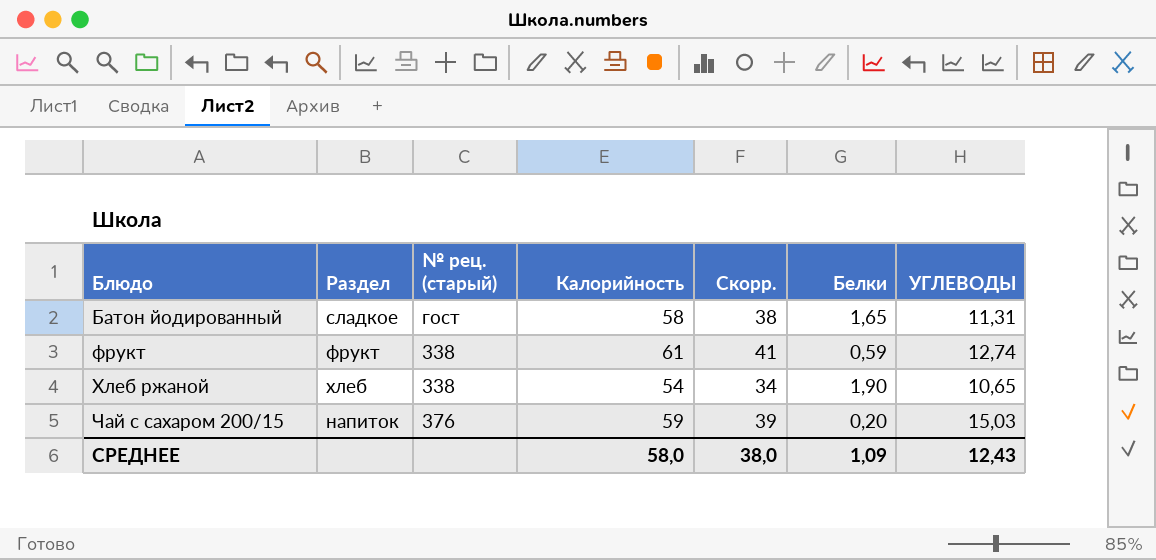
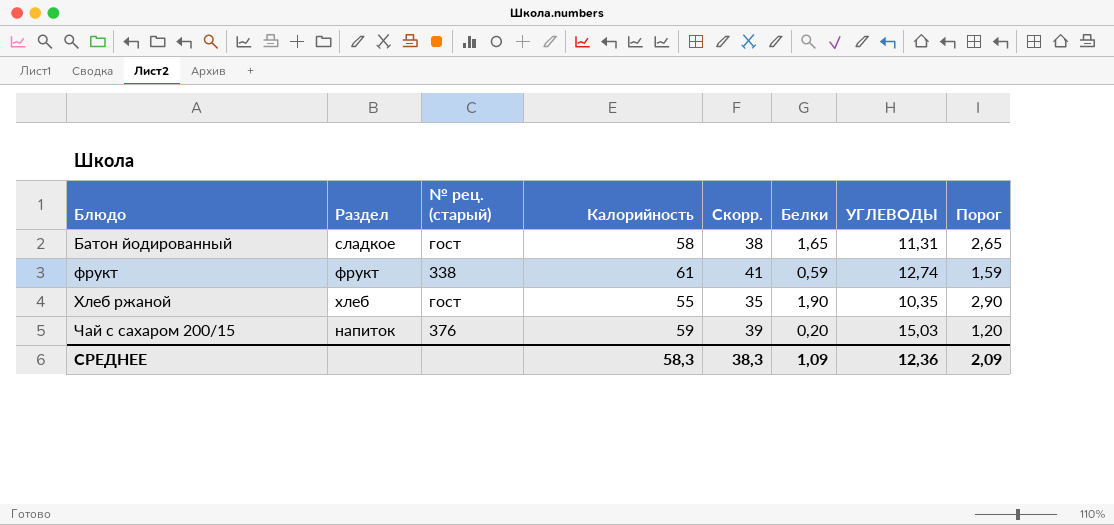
column Порог | formula: none -> [Белки] + 1
Хлеб ржаной | № рец. (старый): 338 -> гост
Хлеб ржаной | Калорийность: 54 -> 55
Хлеб ржаной | Скорр.: 34 -> 35
Хлеб ржаной | УГЛЕВОДЫ: 10,65 -> 10,35
СРЕДНЕЕ | Калорийность: 58,0 -> 58,3
СРЕДНЕЕ | Скорр.: 38,0 -> 38,3
СРЕДНЕЕ | УГЛЕВОДЫ: 12,43 -> 12,36

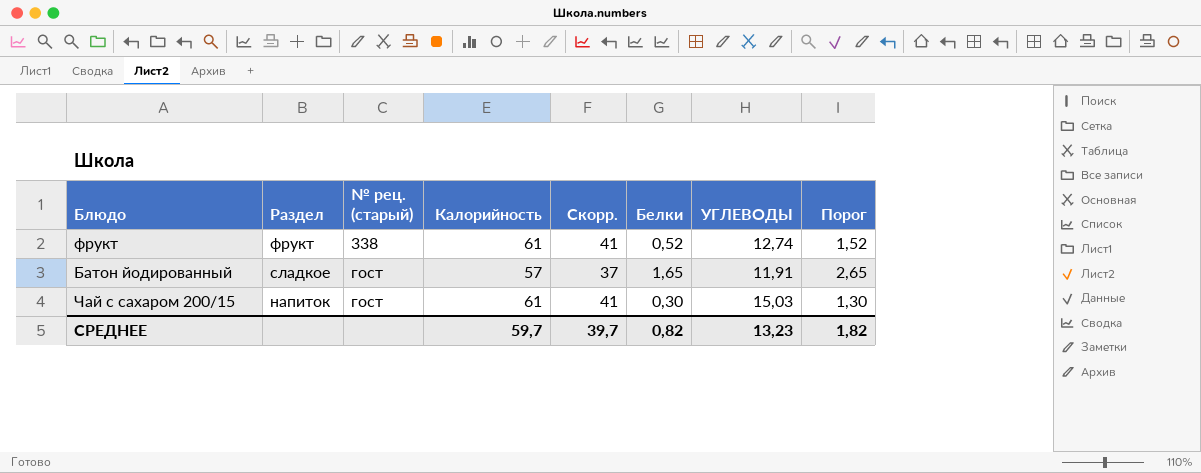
row order: Блюдо ascending -> Раздел descending
row Хлеб ржаной: хлеб | гост | 55 | 35 | 1,90 | 10,35 | 2,90 -> none
фрукт | Белки: 0,59 -> 0,52
фрукт | Порог: 1,59 -> 1,52
Батон йодированный | Калорийность: 58 -> 57
Батон йодированный | Скорр.: 38 -> 37
Батон йодированный | УГЛЕВОДЫ: 11,31 -> 11,91
Чай с сахаром 200/15 | № рец. (старый): 376 -> гост
Чай с сахаром 200/15 | Калорийность: 59 -> 61
Чай с сахаром 200/15 | Скорр.: 39 -> 41
Чай с сахаром 200/15 | Белки: 0,20 -> 0,30
Чай с сахаром 200/15 | Порог: 1,20 -> 1,30
СРЕДНЕЕ | Калорийность: 58,3 -> 59,7
СРЕДНЕЕ | Скорр.: 38,3 -> 39,7
СРЕДНЕЕ | Белки: 1,09 -> 0,82
СРЕДНЕЕ | УГЛЕВОДЫ: 12,36 -> 13,23
СРЕДНЕЕ | Порог: 2,09 -> 1,82

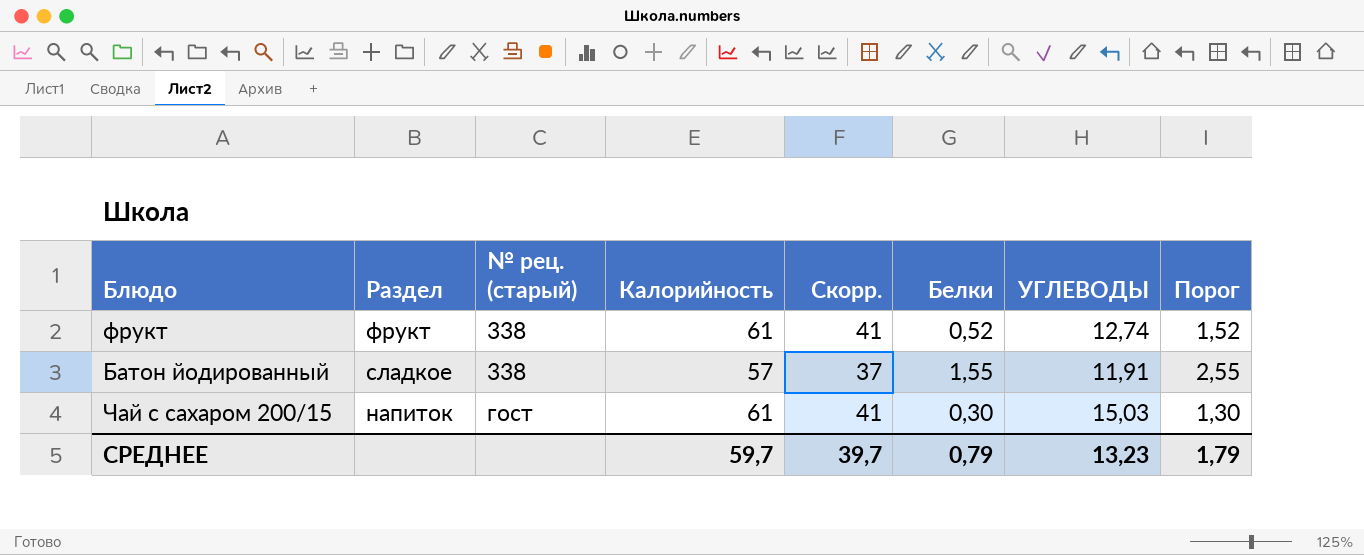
Батон йодированный | № рец. (старый): гост -> 338
Батон йодированный | Белки: 1,65 -> 1,55
Батон йодированный | Порог: 2,65 -> 2,55
СРЕДНЕЕ | Белки: 0,82 -> 0,79
СРЕДНЕЕ | Порог: 1,82 -> 1,79

